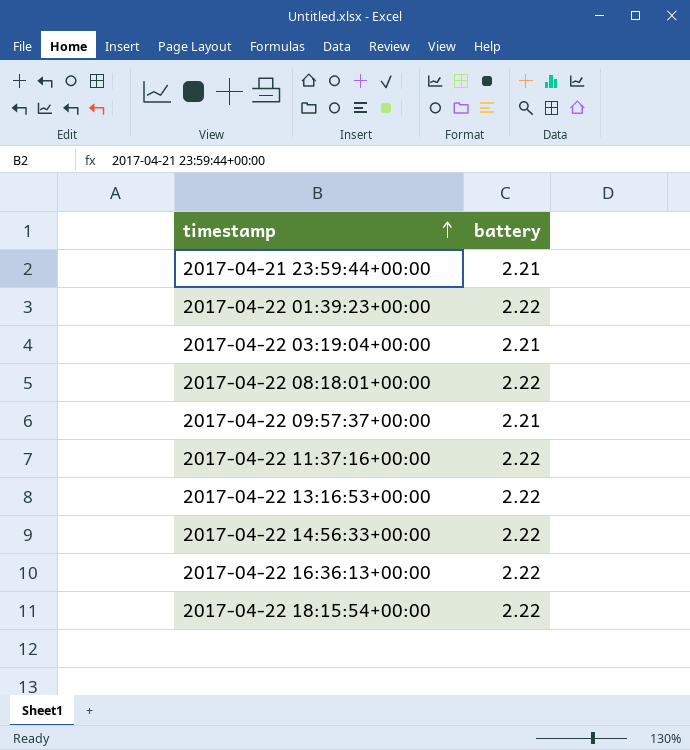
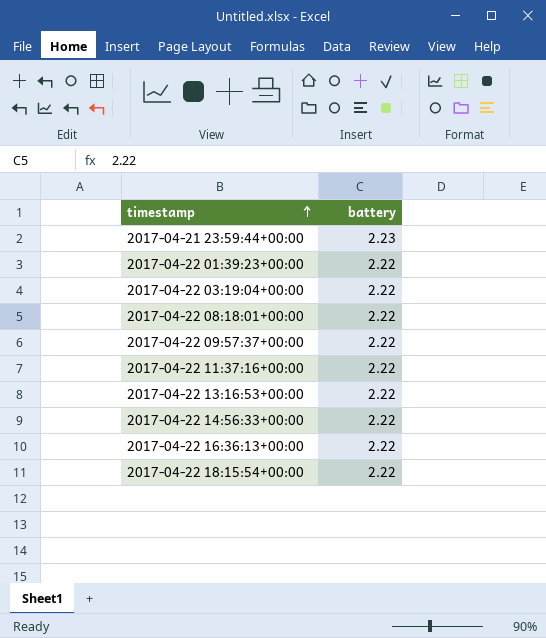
2017-04-21 23:59:44+00:00 | battery: 2.21 -> 2.23
2017-04-22 03:19:04+00:00 | battery: 2.21 -> 2.22
2017-04-22 09:57:37+00:00 | battery: 2.21 -> 2.22

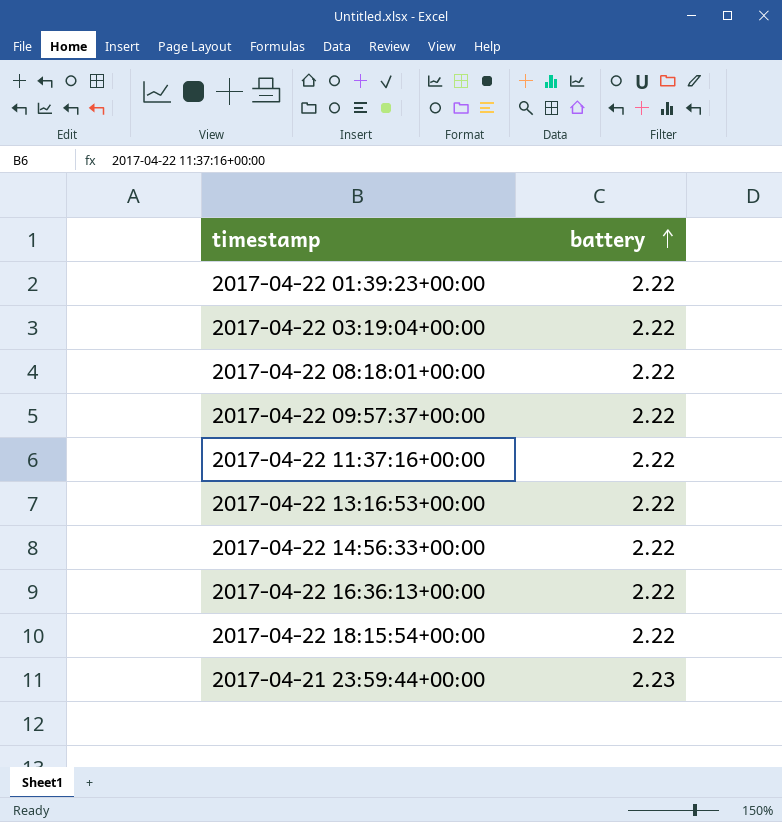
row order: timestamp ascending -> battery ascending

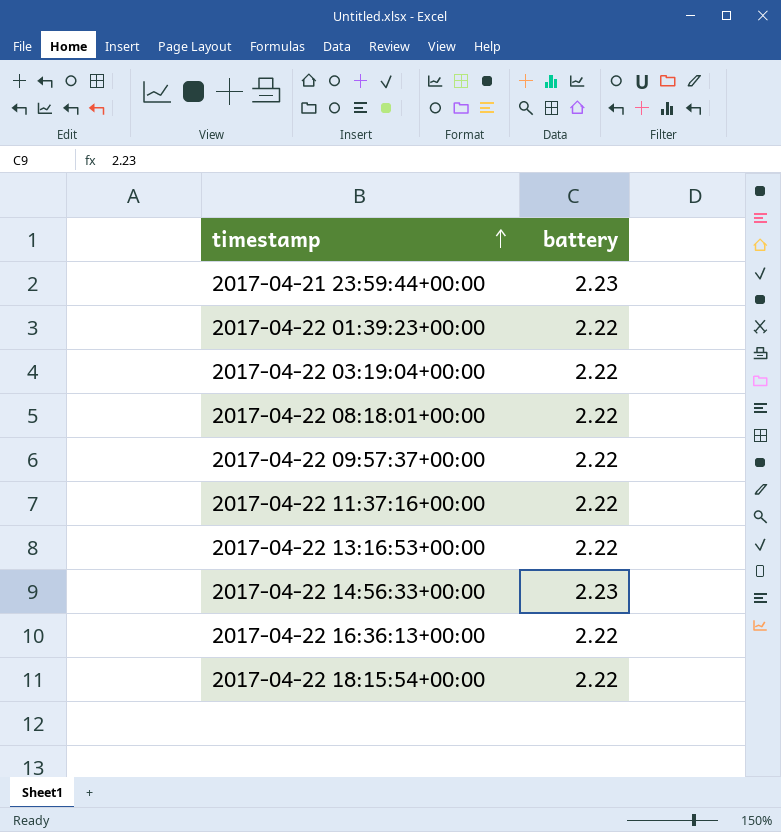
row order: battery ascending -> timestamp ascending
2017-04-22 14:56:33+00:00 | battery: 2.22 -> 2.23

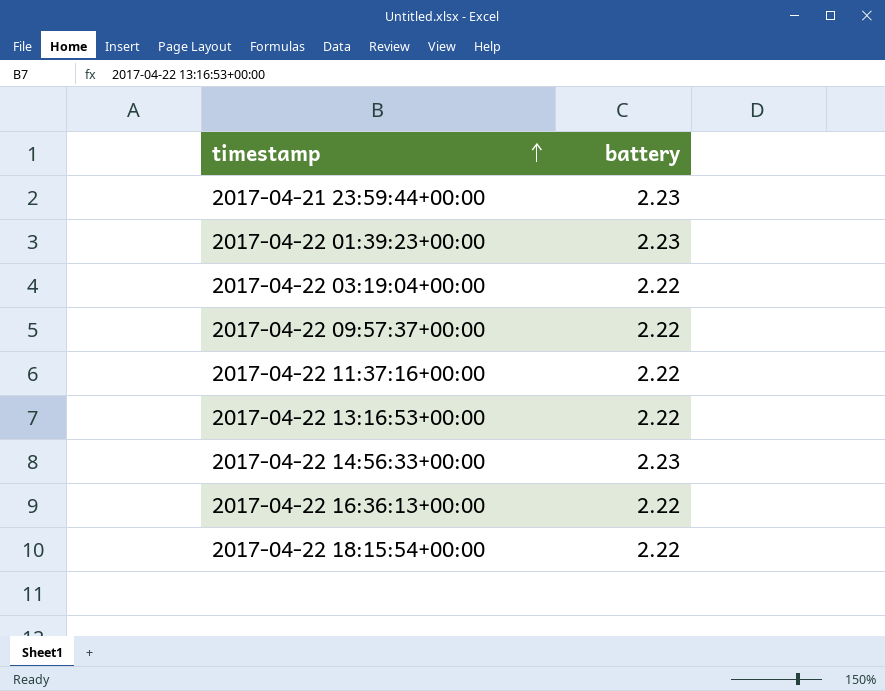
row 2017-04-22 08:18:01+00:00: 2.22 -> none
2017-04-22 01:39:23+00:00 | battery: 2.22 -> 2.23

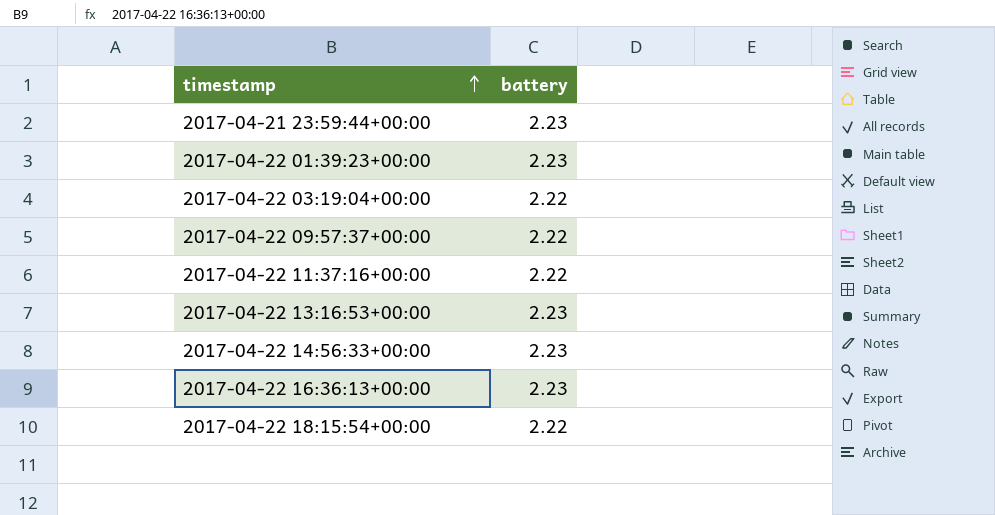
2017-04-22 13:16:53+00:00 | battery: 2.22 -> 2.23
2017-04-22 16:36:13+00:00 | battery: 2.22 -> 2.23

